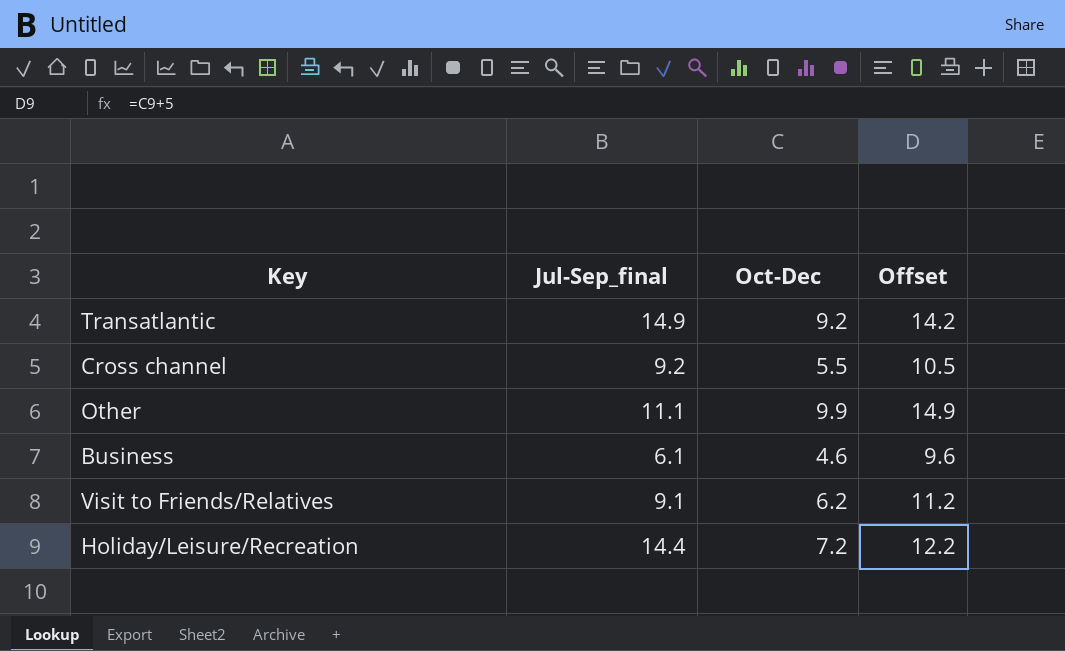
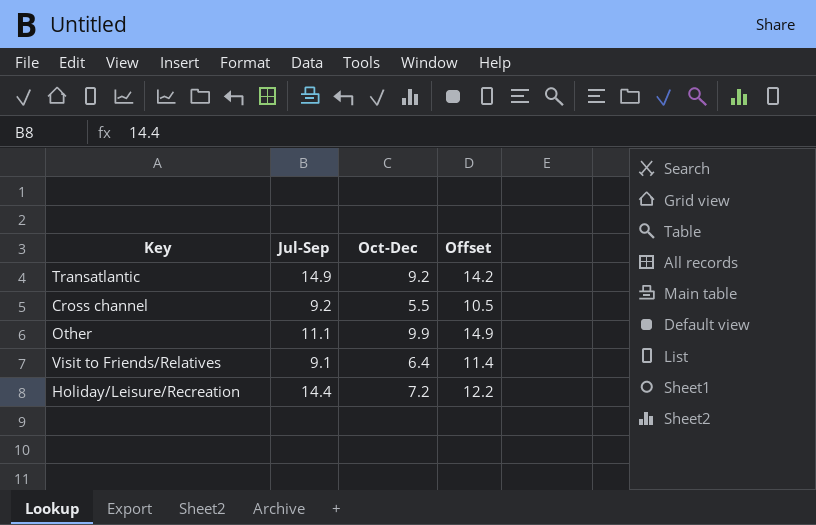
column name: Jul-Sep_final -> Jul-Sep
row Business: 6.1 | 4.6 | 9.6 -> none
Visit to Friends/Relatives | Oct-Dec: 6.2 -> 6.4
Visit to Friends/Relatives | Offset: 11.2 -> 11.4

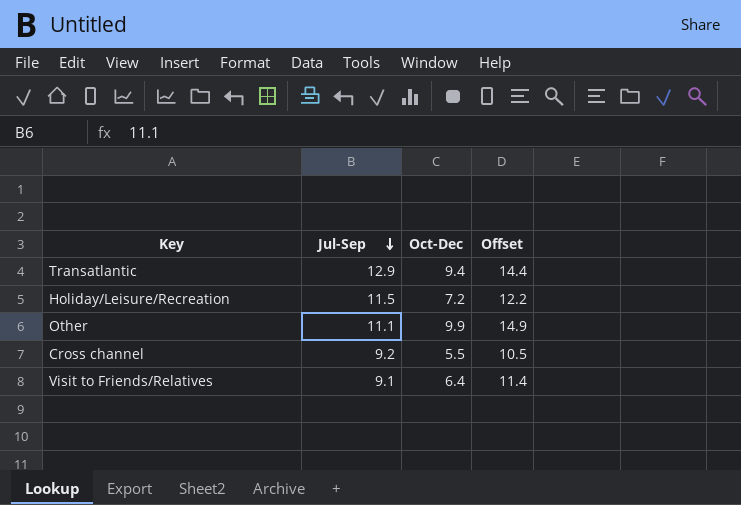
row order: none -> Jul-Sep descending
Transatlantic | Jul-Sep: 14.9 -> 12.9
Transatlantic | Oct-Dec: 9.2 -> 9.4
Transatlantic | Offset: 14.2 -> 14.4
Holiday/Leisure/Recreation | Jul-Sep: 14.4 -> 11.5

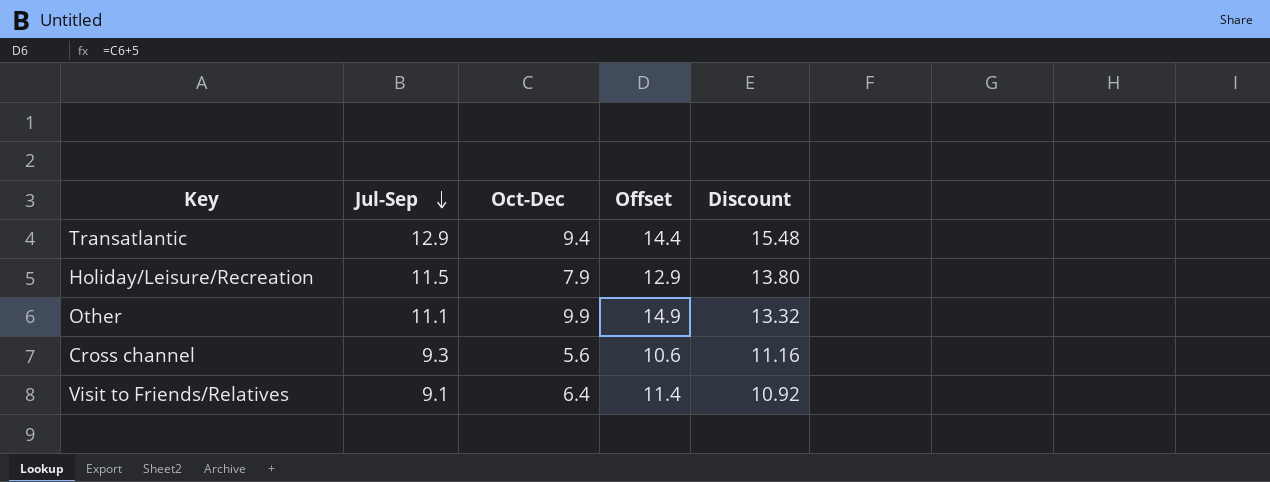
column Discount | formula: none -> [Jul-Sep] * 1.2
Holiday/Leisure/Recreation | Oct-Dec: 7.2 -> 7.9
Holiday/Leisure/Recreation | Offset: 12.2 -> 12.9
Cross channel | Jul-Sep: 9.2 -> 9.3
Cross channel | Oct-Dec: 5.5 -> 5.6
Cross channel | Offset: 10.5 -> 10.6

